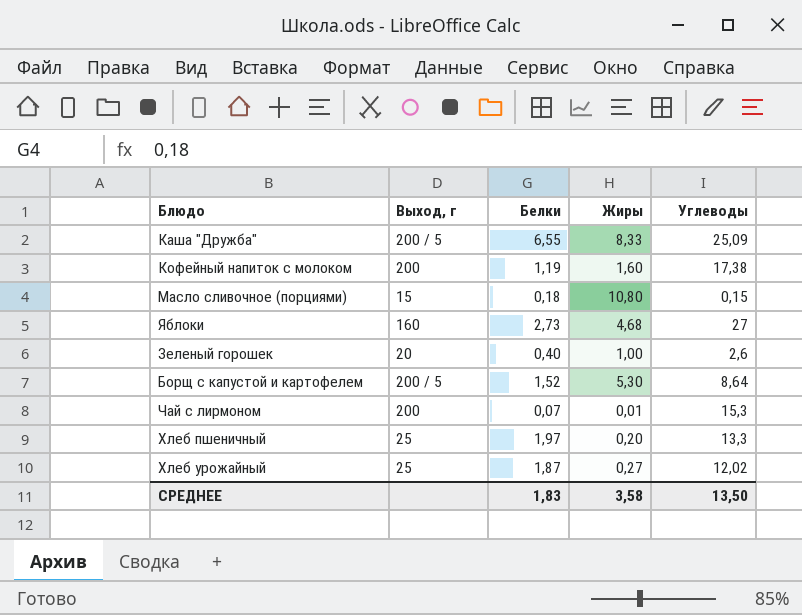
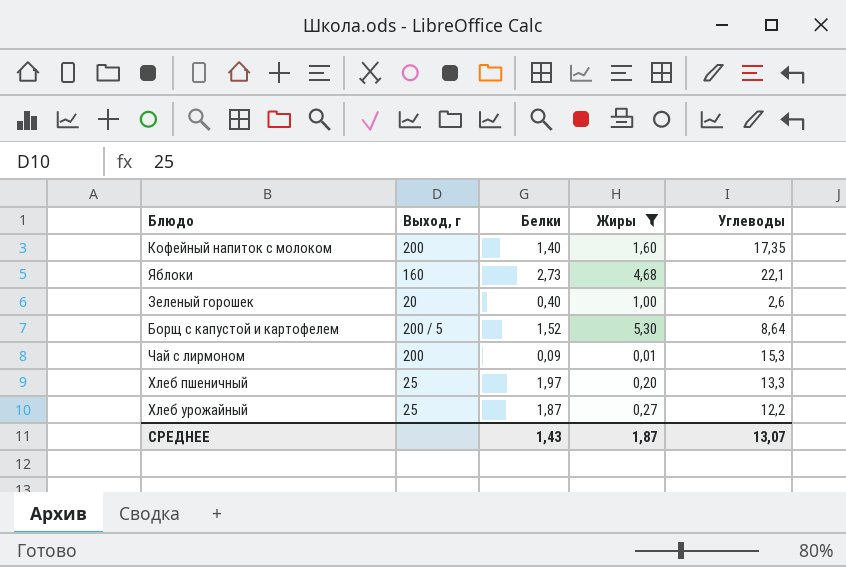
filter: none -> Жиры <= 5,30
Кофейный напиток с молоком | Белки: 1,19 -> 1,40
Кофейный напиток с молоком | Углеводы: 17,38 -> 17,35
Яблоки | Углеводы: 27 -> 22,1
Чай с лирмоном | Белки: 0,07 -> 0,09
Хлеб урожайный | Углеводы: 12,02 -> 12,2
СРЕДНЕЕ | Белки: 1,83 -> 1,43
СРЕДНЕЕ | Жиры: 3,58 -> 1,87
СРЕДНЕЕ | Углеводы: 13,50 -> 13,07

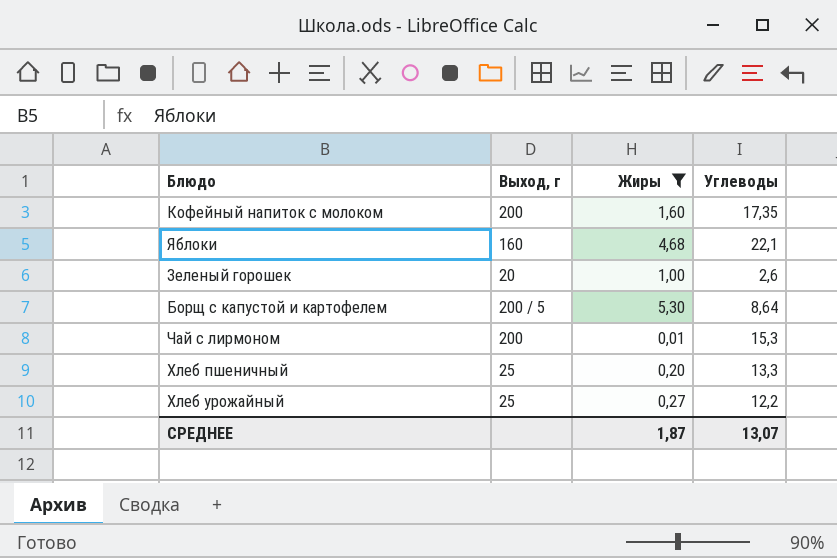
column Белки | position: 3 -> none

